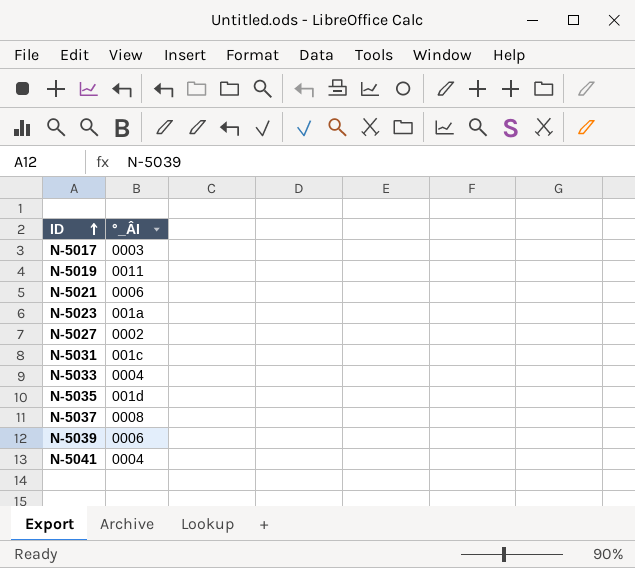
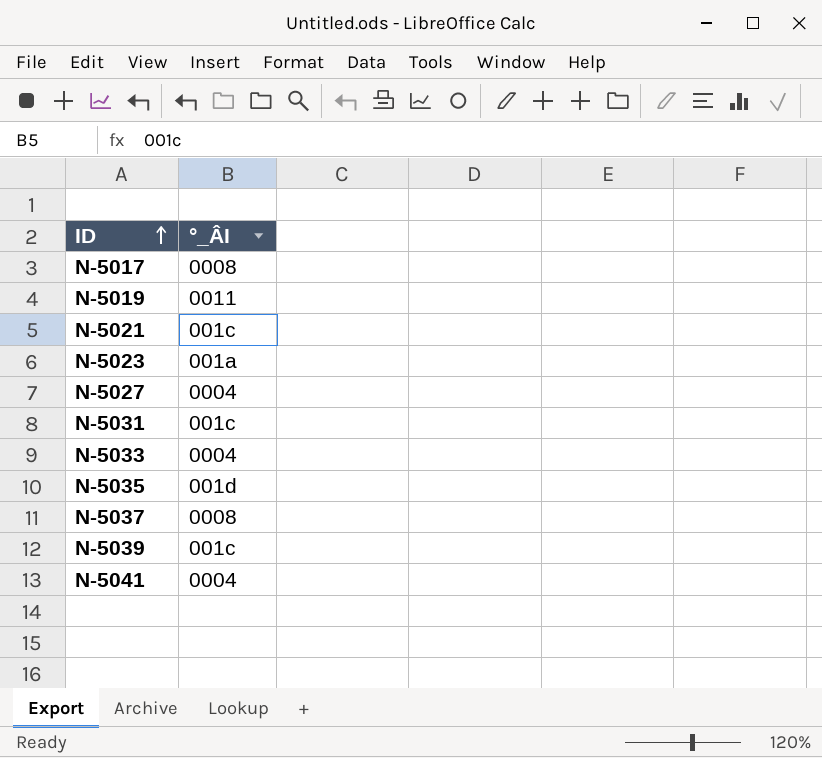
N-5017 | °_ÂI: 0003 -> 0008
N-5021 | °_ÂI: 0006 -> 001c
N-5027 | °_ÂI: 0002 -> 0004
N-5039 | °_ÂI: 0006 -> 001c

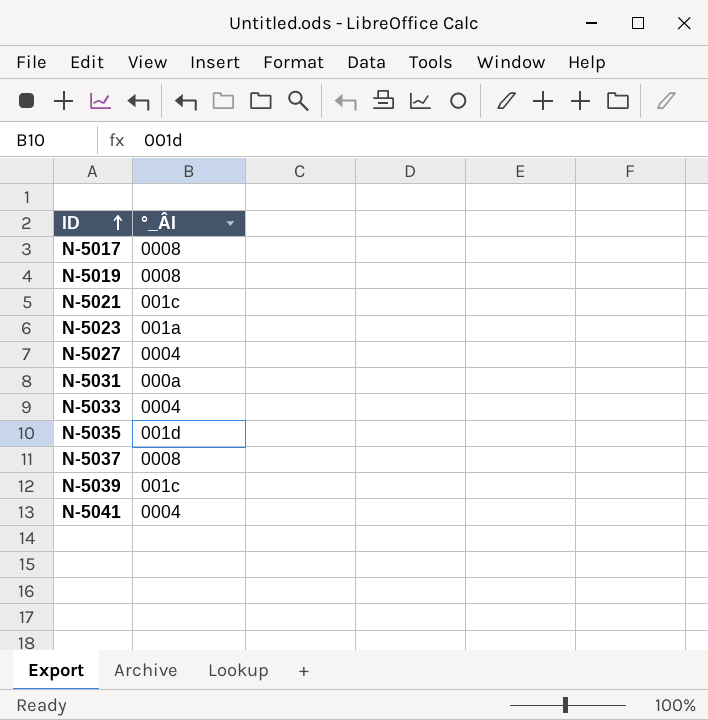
N-5019 | °_ÂI: 0011 -> 0008
N-5031 | °_ÂI: 001c -> 000a

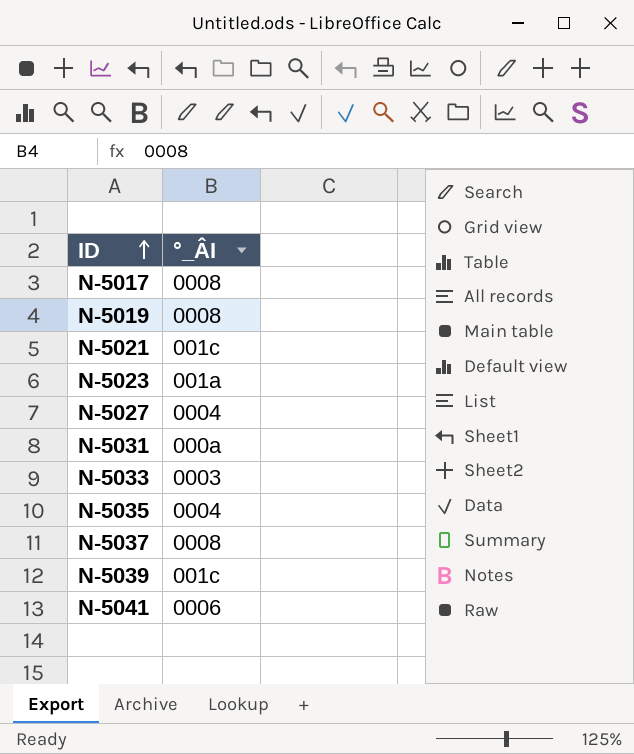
N-5033 | °_ÂI: 0004 -> 0003
N-5035 | °_ÂI: 001d -> 0004
N-5041 | °_ÂI: 0004 -> 0006

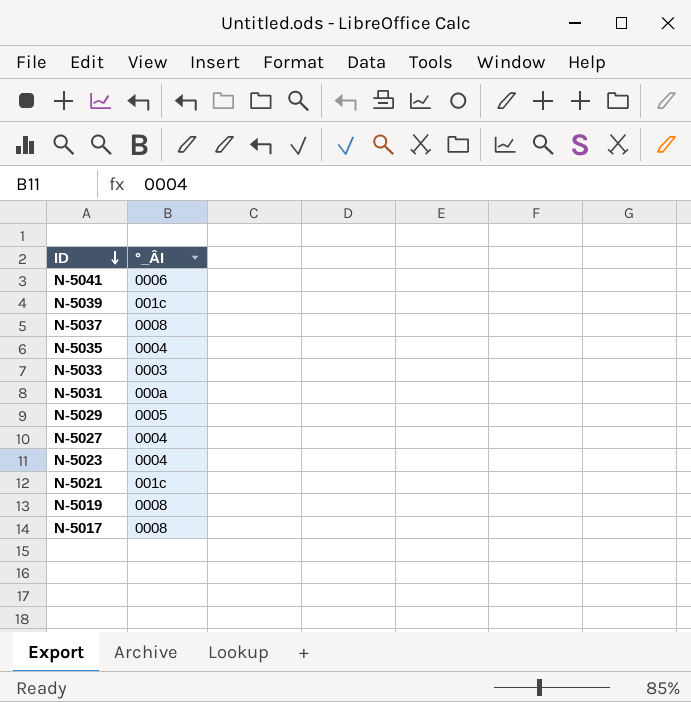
row order: ID ascending -> ID descending
row N-5029: none -> 0005
N-5023 | °_ÂI: 001a -> 0004

